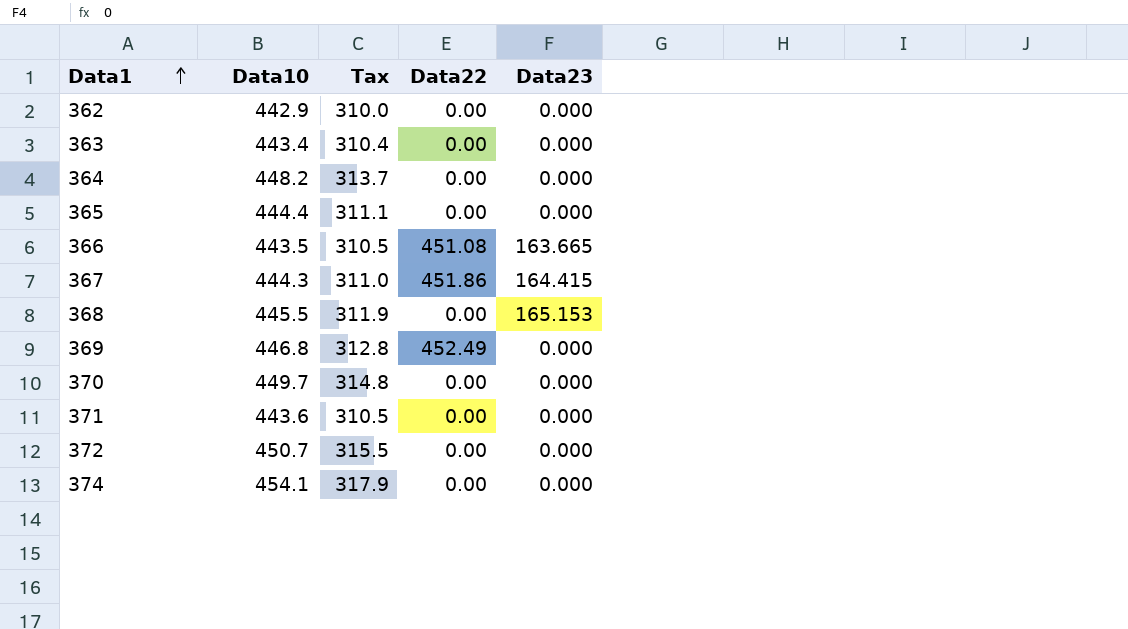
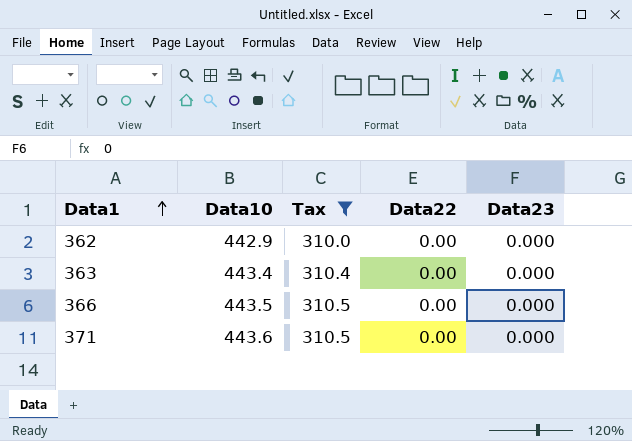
filter: none -> Tax <= 310.5
366 | Data22: 451.08 -> 0.00
366 | Data23: 163.665 -> 0.000

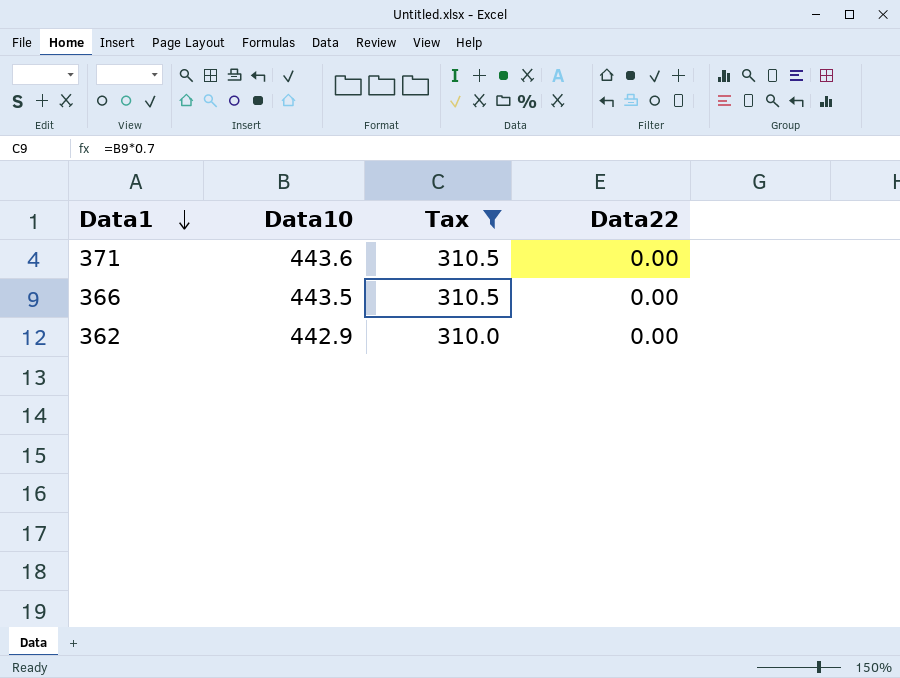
row order: Data1 ascending -> Data1 descending
column Data23 | position: 5 -> none
row 363: 443.4 | 310.4 | 0.00 | 0.000 -> none

